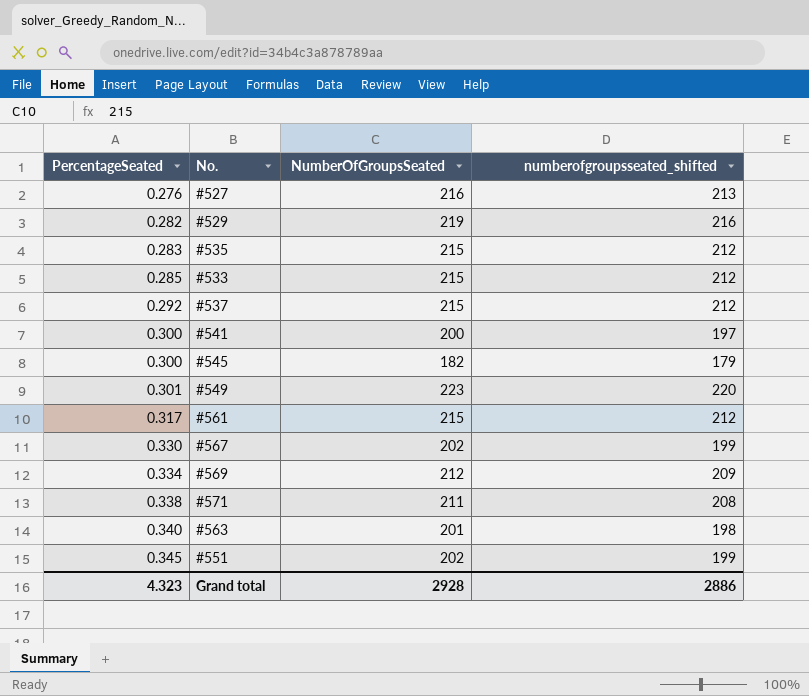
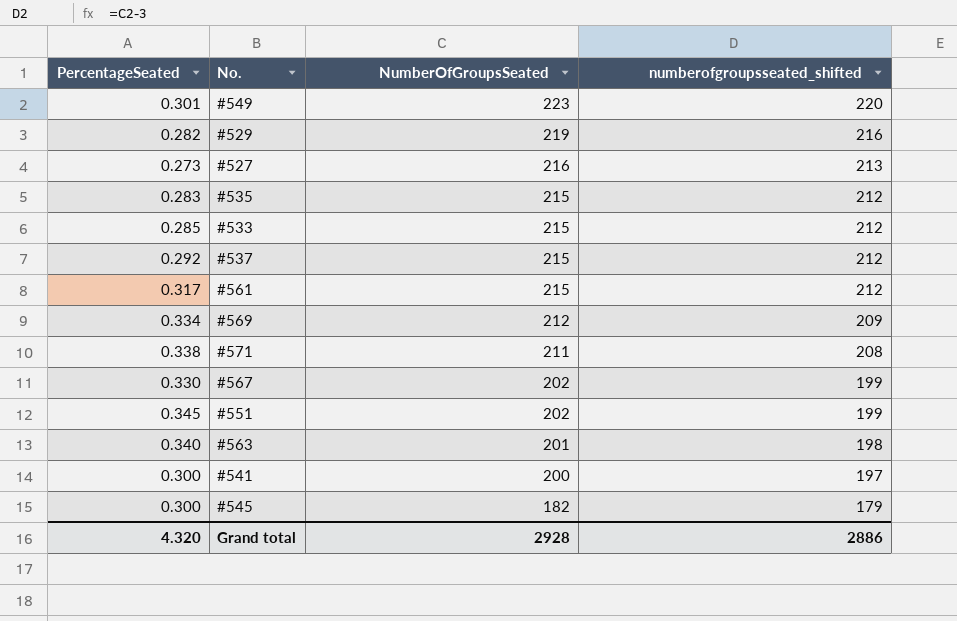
row order: PercentageSeated ascending -> NumberOfGroupsSeated descending
#527 | PercentageSeated: 0.276 -> 0.273
Grand total | PercentageSeated: 4.323 -> 4.320

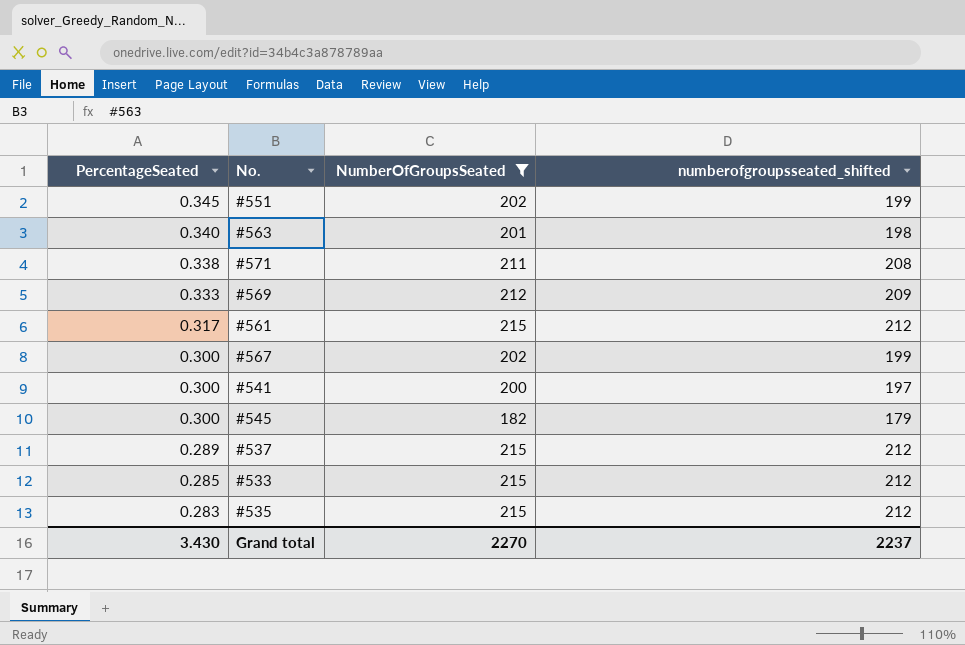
filter: none -> NumberOfGroupsSeated <= 215
row order: NumberOfGroupsSeated descending -> PercentageSeated descending
#569 | PercentageSeated: 0.334 -> 0.333
#567 | PercentageSeated: 0.330 -> 0.300
#537 | PercentageSeated: 0.292 -> 0.289
Grand total | PercentageSeated: 4.320 -> 3.430
Grand total | NumberOfGroupsSeated: 2928 -> 2270
Grand total | numberofgroupsseated_shifted: 2886 -> 2237

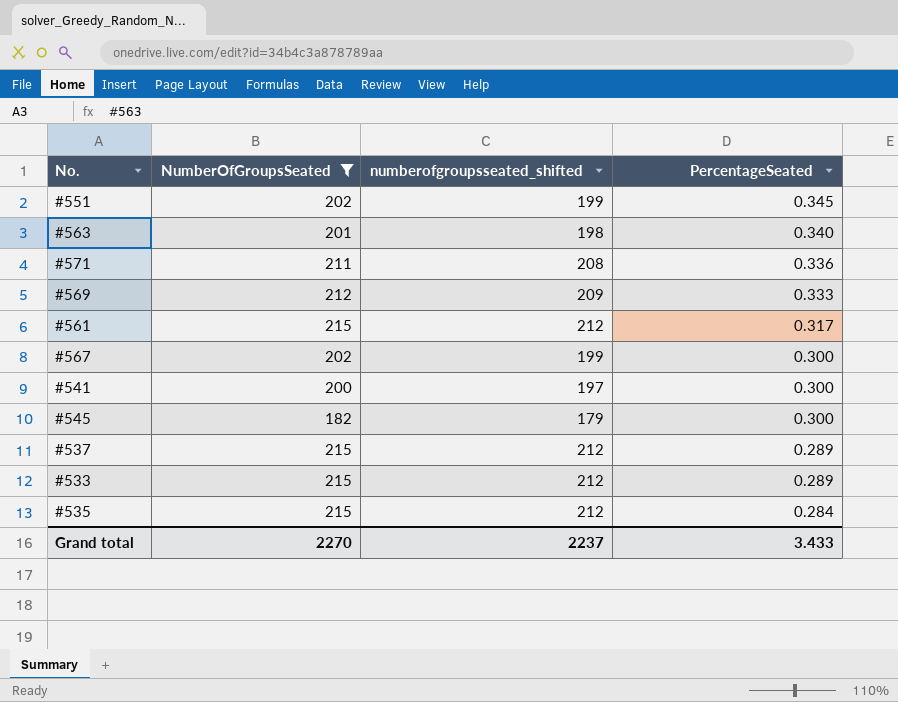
column PercentageSeated | position: 1 -> 4
#571 | PercentageSeated: 0.338 -> 0.336
#533 | PercentageSeated: 0.285 -> 0.289
#535 | PercentageSeated: 0.283 -> 0.284
Grand total | PercentageSeated: 3.430 -> 3.433

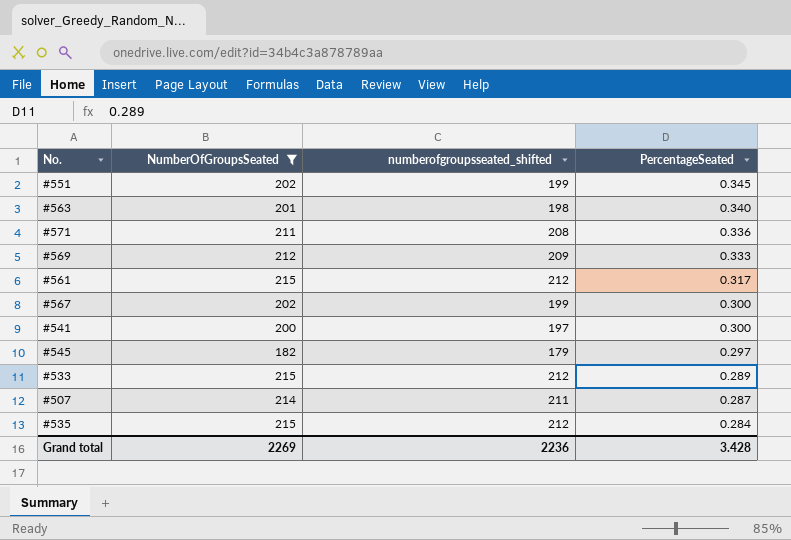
row #537: 215 | 212 | 0.289 -> none
#545 | PercentageSeated: 0.300 -> 0.297
row #507: none -> 214 | 211 | 0.287
Grand total | NumberOfGroupsSeated: 2270 -> 2269
Grand total | numberofgroupsseated_shifted: 2237 -> 2236
Grand total | PercentageSeated: 3.433 -> 3.428

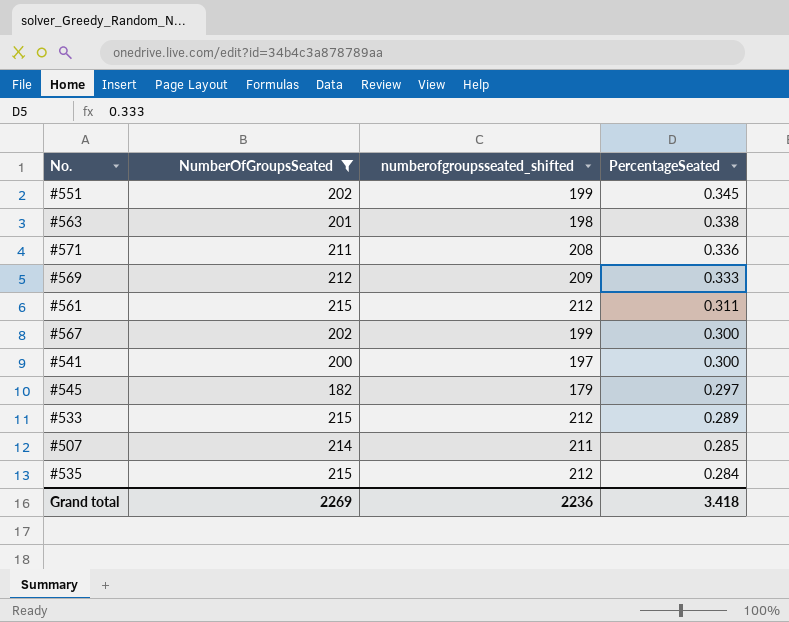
#563 | PercentageSeated: 0.340 -> 0.338
#561 | PercentageSeated: 0.317 -> 0.311
#507 | PercentageSeated: 0.287 -> 0.285
Grand total | PercentageSeated: 3.428 -> 3.418

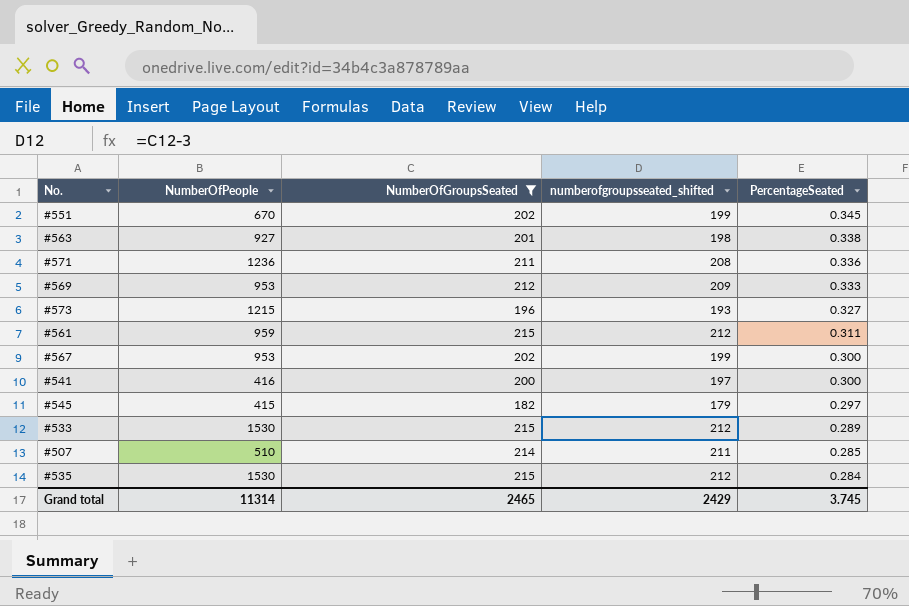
column NumberOfPeople | position: none -> 2
row #573: none -> 1215 | 196 | 193 | 0.327
Grand total | NumberOfGroupsSeated: 2269 -> 2465
Grand total | numberofgroupsseated_shifted: 2236 -> 2429
Grand total | PercentageSeated: 3.418 -> 3.745

